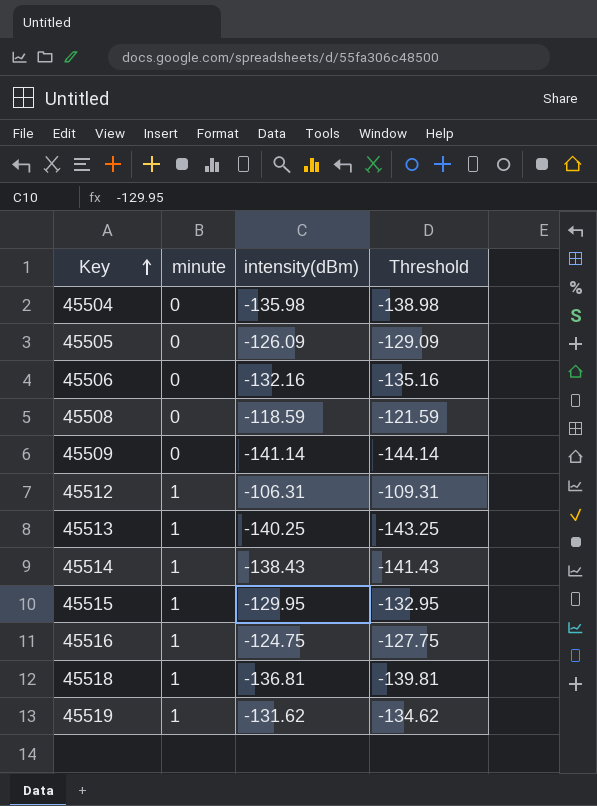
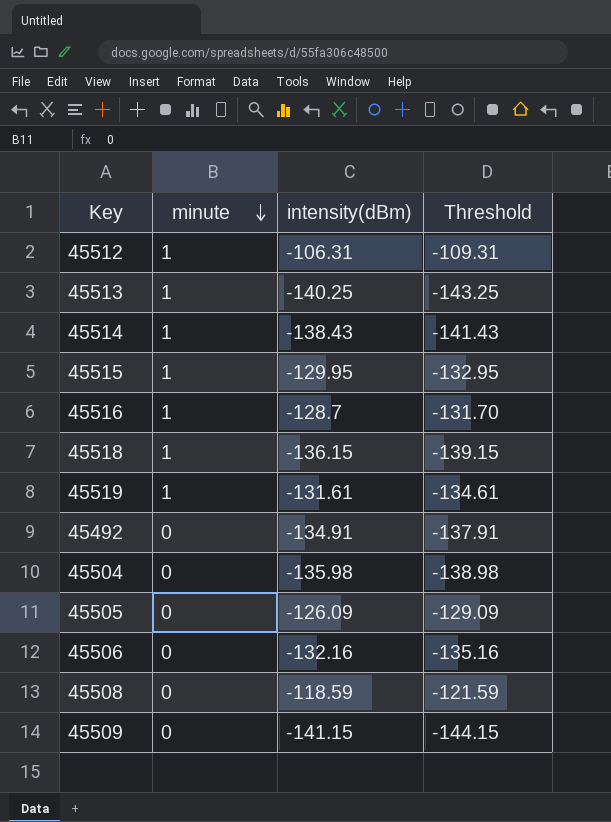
row order: Key ascending -> minute descending
45516 | intensity(dBm): -124.75 -> -128.7
45516 | Threshold: -127.75 -> -131.70
45518 | intensity(dBm): -136.81 -> -136.15
45518 | Threshold: -139.81 -> -139.15
45519 | intensity(dBm): -131.62 -> -131.61
45519 | Threshold: -134.62 -> -134.61
row 45492: none -> 0 | -134.91 | -137.91
45509 | intensity(dBm): -141.14 -> -141.15
45509 | Threshold: -144.14 -> -144.15

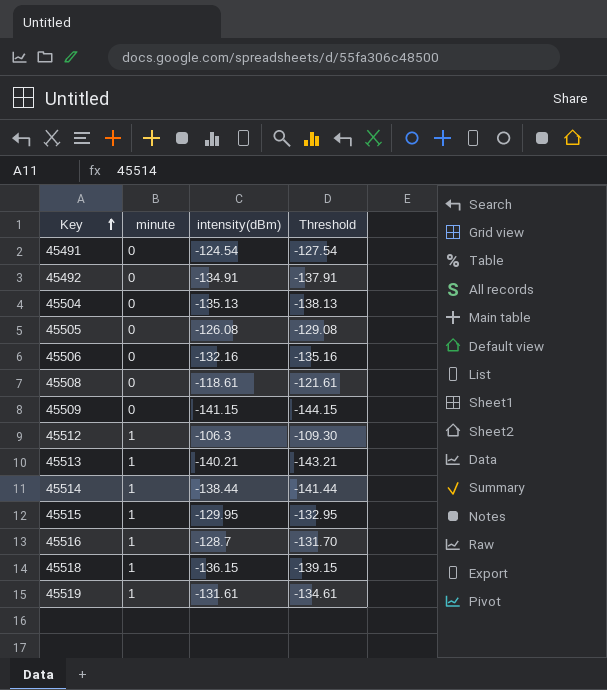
row order: minute descending -> Key ascending
row 45491: none -> 0 | -124.54 | -127.54
45504 | intensity(dBm): -135.98 -> -135.13
45504 | Threshold: -138.98 -> -138.13
45505 | intensity(dBm): -126.09 -> -126.08
45505 | Threshold: -129.09 -> -129.08
45508 | intensity(dBm): -118.59 -> -118.61
45508 | Threshold: -121.59 -> -121.61
45512 | intensity(dBm): -106.31 -> -106.3
45512 | Threshold: -109.31 -> -109.30
45513 | intensity(dBm): -140.25 -> -140.21
45513 | Threshold: -143.25 -> -143.21
45514 | intensity(dBm): -138.43 -> -138.44
45514 | Threshold: -141.43 -> -141.44

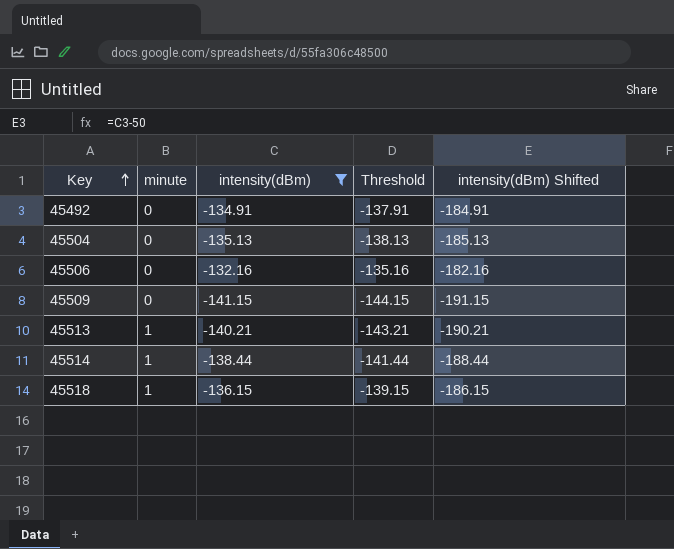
filter: none -> intensity(dBm) <= -132.16
column intensity(dBm) Shifted | formula: none -> [intensity(dBm)] - 50

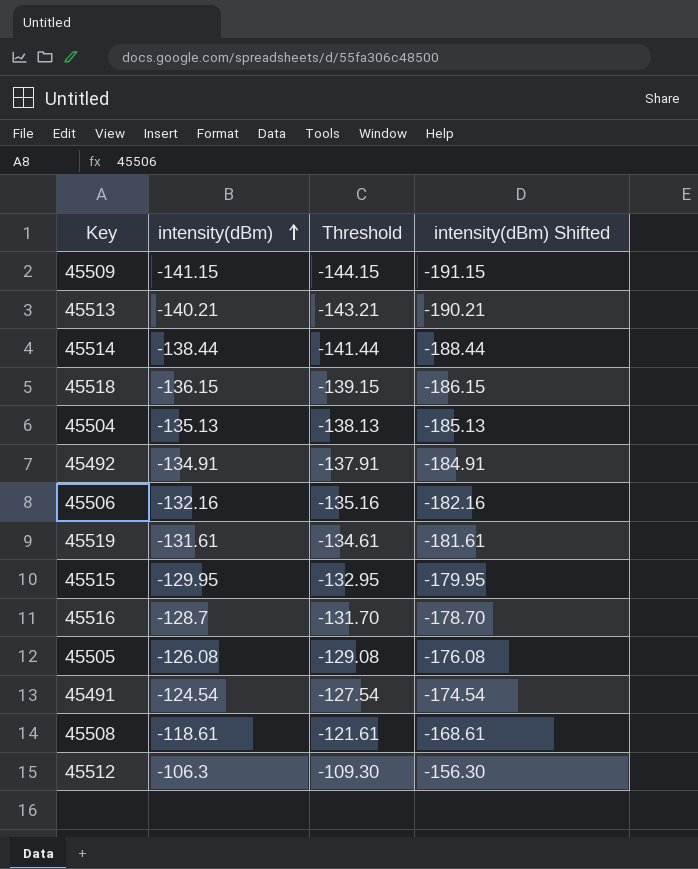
filter: intensity(dBm) <= -132.16 -> none
row order: Key ascending -> intensity(dBm) ascending
column minute | position: 2 -> none

